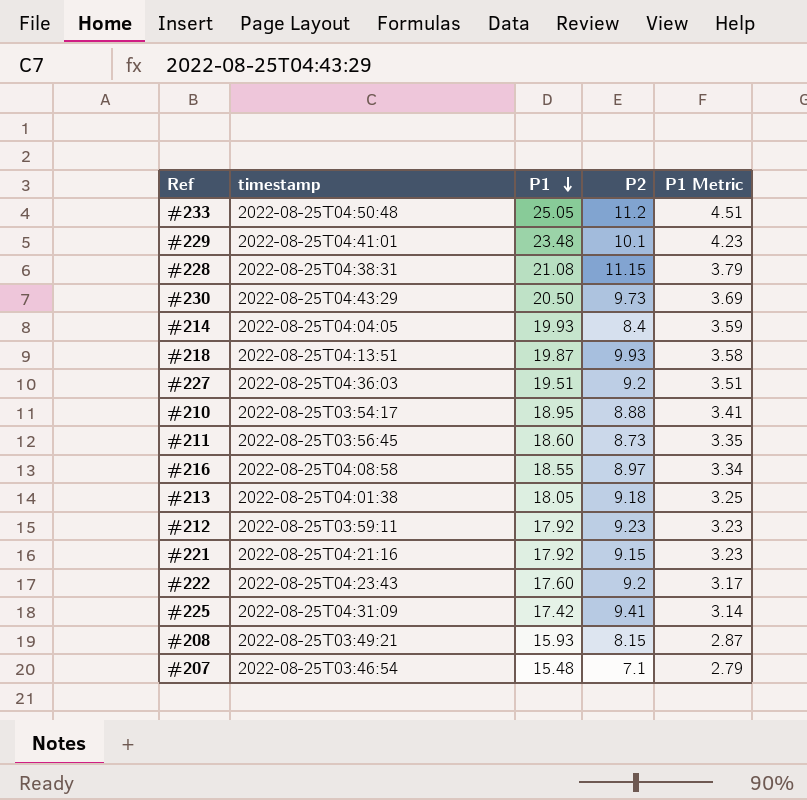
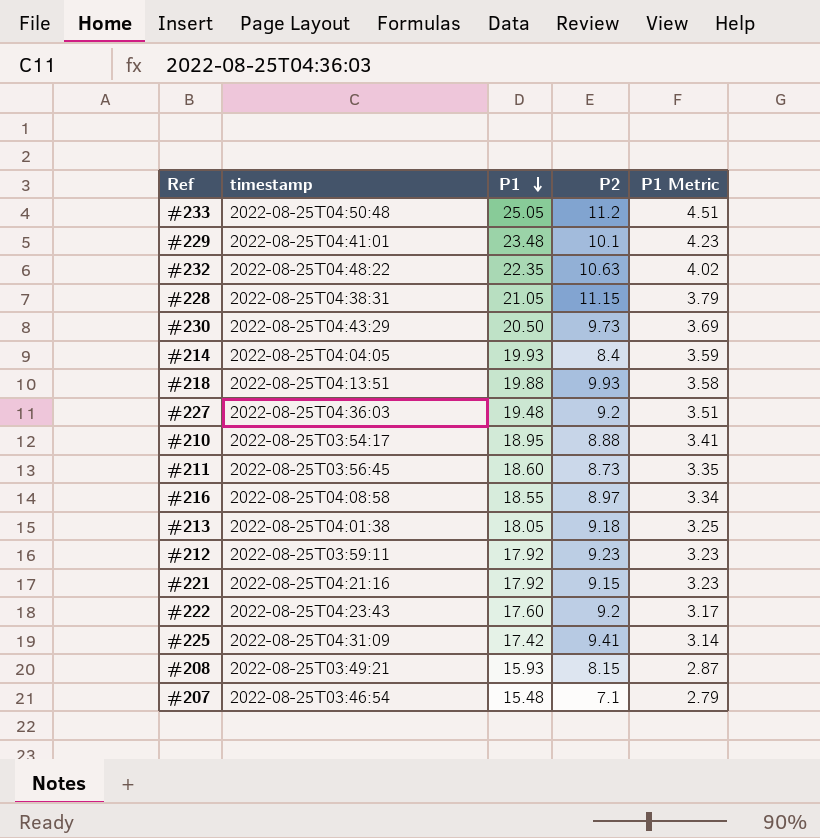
row #232: none -> 2022-08-25T04:48:22 | 22.35 | 10.63 | 4.02
#228 | P1: 21.08 -> 21.05
#218 | P1: 19.87 -> 19.88
#227 | P1: 19.51 -> 19.48

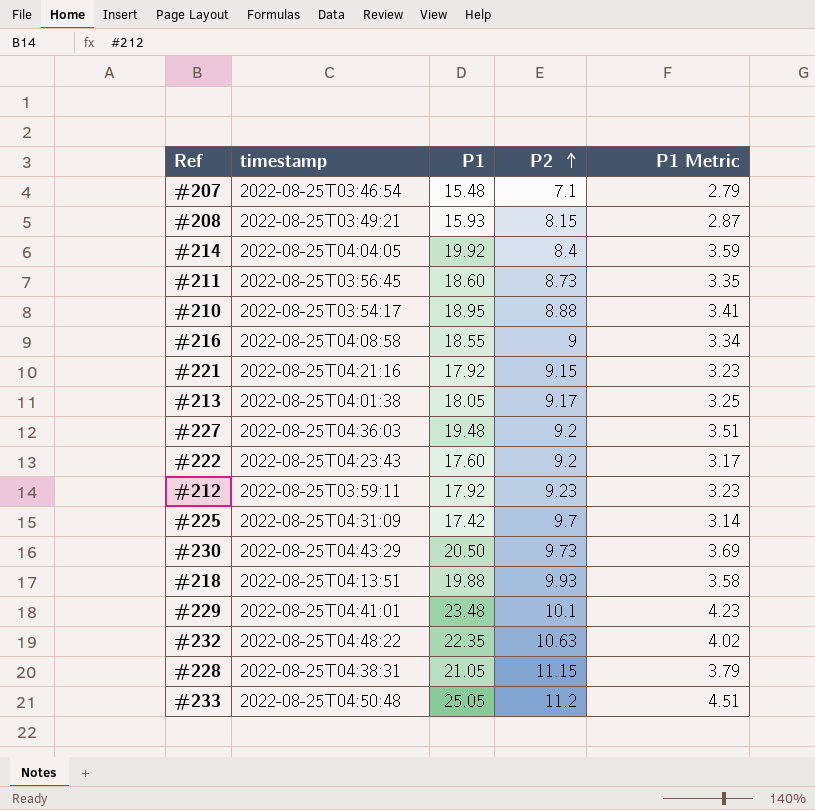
row order: P1 descending -> P2 ascending
#214 | P1: 19.93 -> 19.92
#216 | P2: 8.97 -> 9
#213 | P2: 9.18 -> 9.17
#225 | P2: 9.41 -> 9.7

